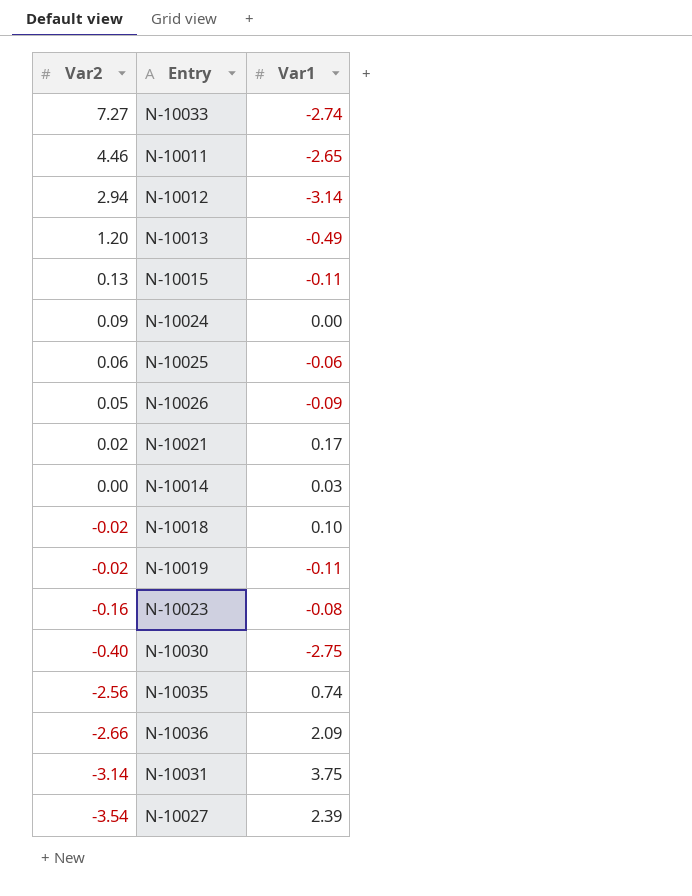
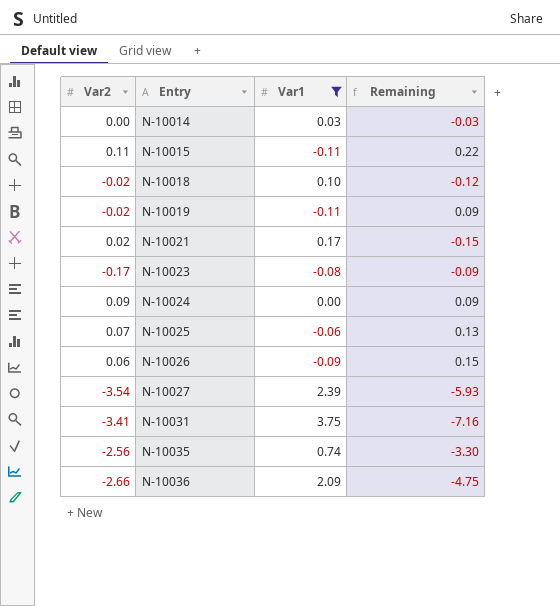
filter: none -> Var1 >= -0.11
row order: Var2 descending -> Entry ascending
column Remaining | formula: none -> [Var2] - [Var1]
N-10015 | Var2: 0.13 -> 0.11
N-10023 | Var2: -0.16 -> -0.17
N-10025 | Var2: 0.06 -> 0.07
N-10026 | Var2: 0.05 -> 0.06
N-10031 | Var2: -3.14 -> -3.41

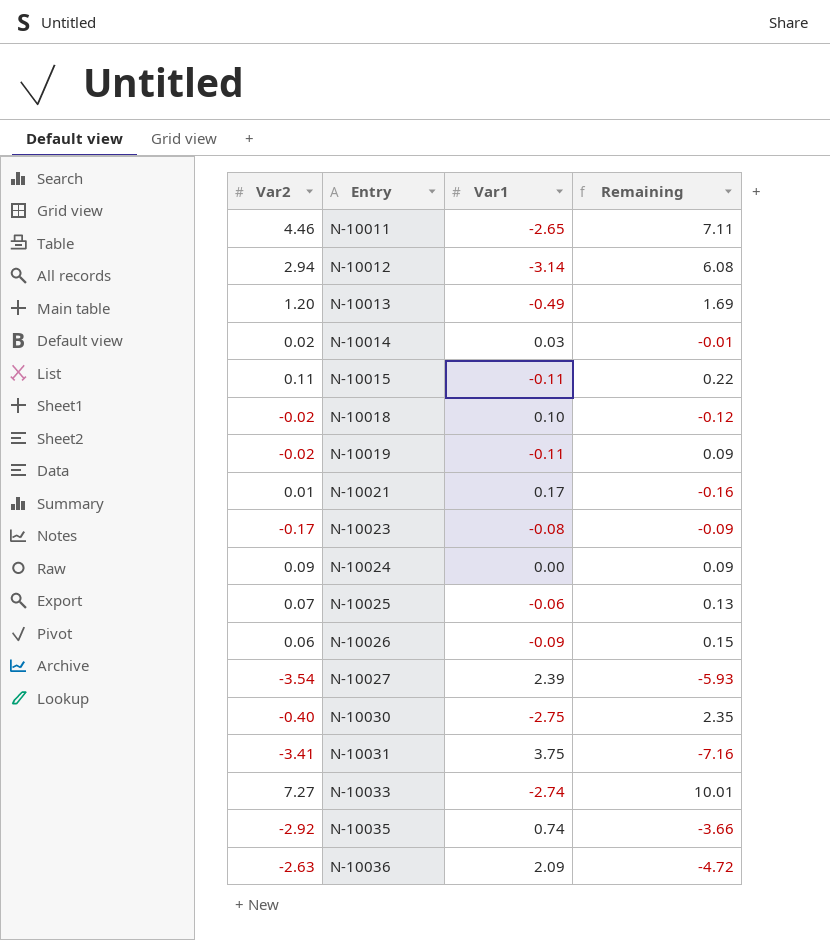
filter: Var1 >= -0.11 -> none
N-10014 | Var2: 0.00 -> 0.02
N-10014 | Remaining: -0.03 -> -0.01
N-10021 | Var2: 0.02 -> 0.01
N-10021 | Remaining: -0.15 -> -0.16
N-10035 | Var2: -2.56 -> -2.92
N-10035 | Remaining: -3.30 -> -3.66
N-10036 | Var2: -2.66 -> -2.63
N-10036 | Remaining: -4.75 -> -4.72

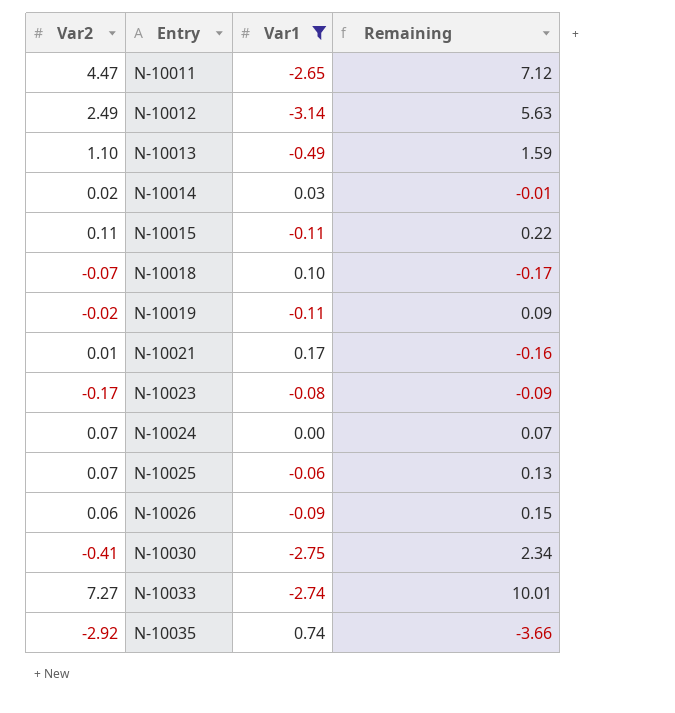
filter: none -> Var1 <= 0.74
N-10011 | Var2: 4.46 -> 4.47
N-10011 | Remaining: 7.11 -> 7.12
N-10012 | Var2: 2.94 -> 2.49
N-10012 | Remaining: 6.08 -> 5.63
N-10013 | Var2: 1.20 -> 1.10
N-10013 | Remaining: 1.69 -> 1.59
N-10018 | Var2: -0.02 -> -0.07
N-10018 | Remaining: -0.12 -> -0.17
N-10024 | Var2: 0.09 -> 0.07
N-10024 | Remaining: 0.09 -> 0.07
N-10030 | Var2: -0.40 -> -0.41
N-10030 | Remaining: 2.35 -> 2.34

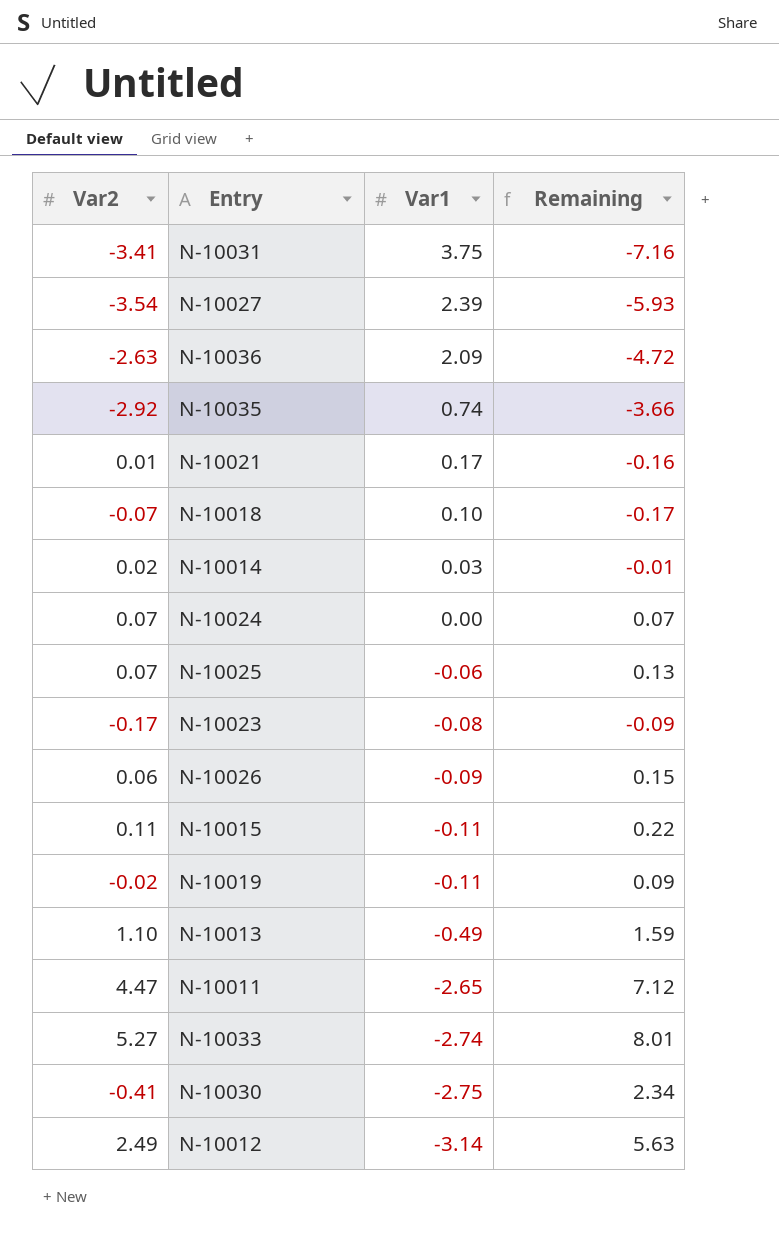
filter: Var1 <= 0.74 -> none
row order: Entry ascending -> Var1 descending
N-10033 | Var2: 7.27 -> 5.27
N-10033 | Remaining: 10.01 -> 8.01

